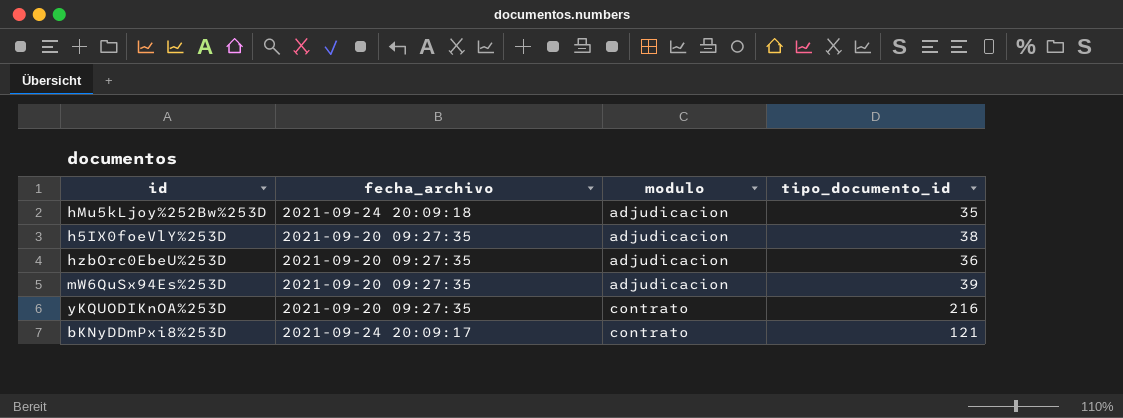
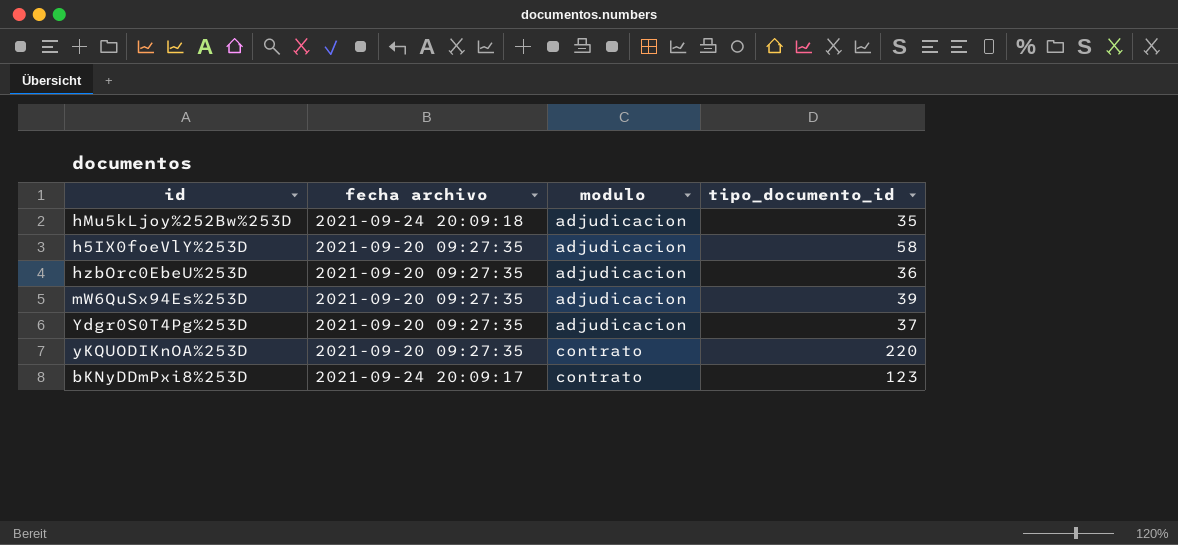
column name: fecha_archivo -> fecha archivo
h5IX0foeVlY%253D | tipo_documento_id: 38 -> 58
row Ydgr0S0T4Pg%253D: none -> 2021-09-20 09:27:35 | adjudicacion | 37
yKQUODIKnOA%253D | tipo_documento_id: 216 -> 220
bKNyDDmPxi8%253D | tipo_documento_id: 121 -> 123

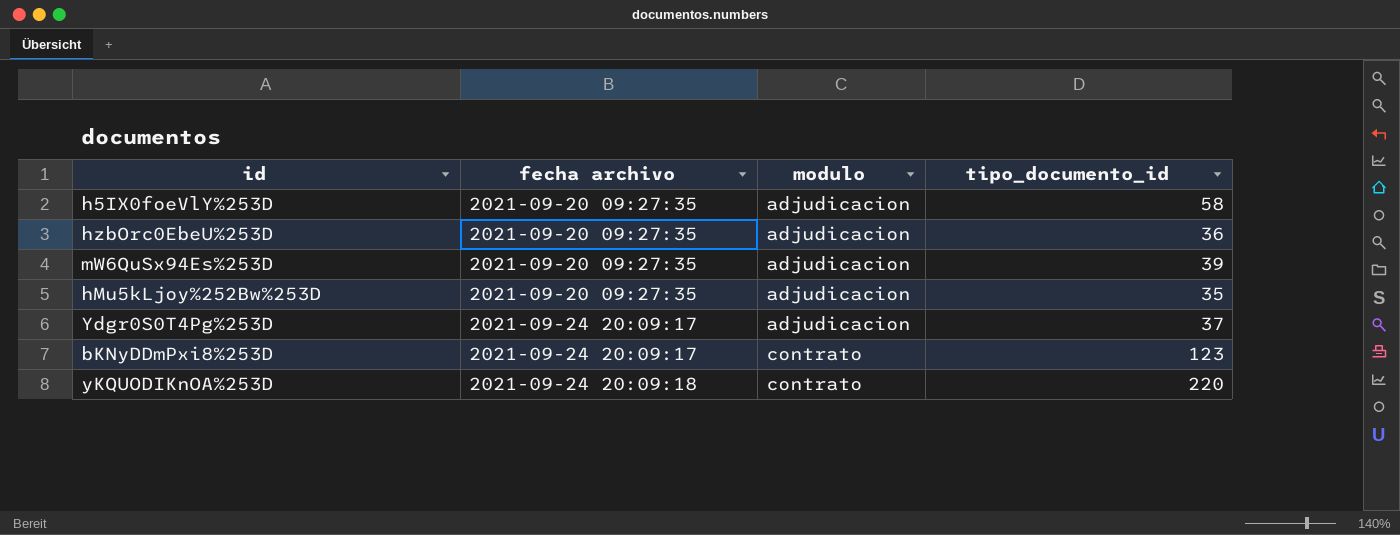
row order: modulo ascending -> fecha archivo ascending
hMu5kLjoy%252Bw%253D | fecha archivo: 2021-09-24 20:09:18 -> 2021-09-20 09:27:35
Ydgr0S0T4Pg%253D | fecha archivo: 2021-09-20 09:27:35 -> 2021-09-24 20:09:17
yKQUODIKnOA%253D | fecha archivo: 2021-09-20 09:27:35 -> 2021-09-24 20:09:18

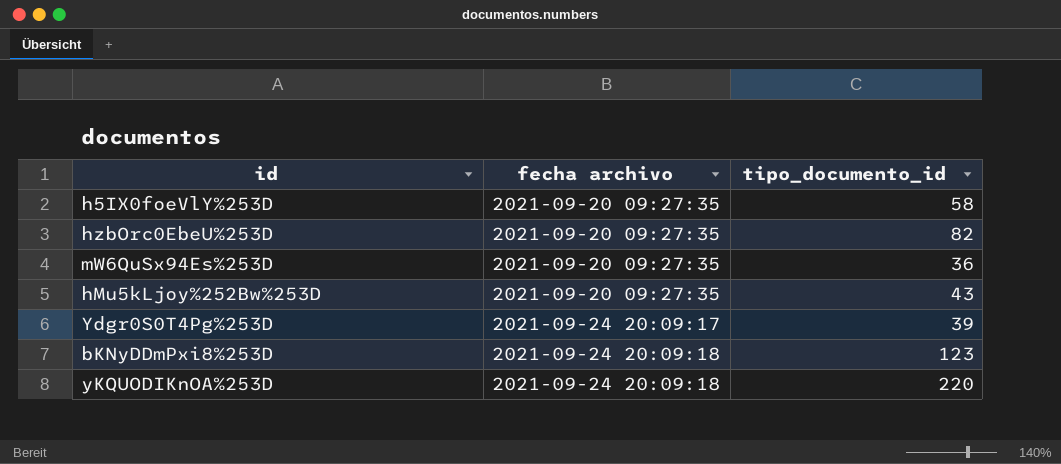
column modulo | position: 3 -> none
hzbOrc0EbeU%253D | tipo_documento_id: 36 -> 82
mW6QuSx94Es%253D | tipo_documento_id: 39 -> 36
hMu5kLjoy%252Bw%253D | tipo_documento_id: 35 -> 43
Ydgr0S0T4Pg%253D | tipo_documento_id: 37 -> 39
bKNyDDmPxi8%253D | fecha archivo: 2021-09-24 20:09:17 -> 2021-09-24 20:09:18

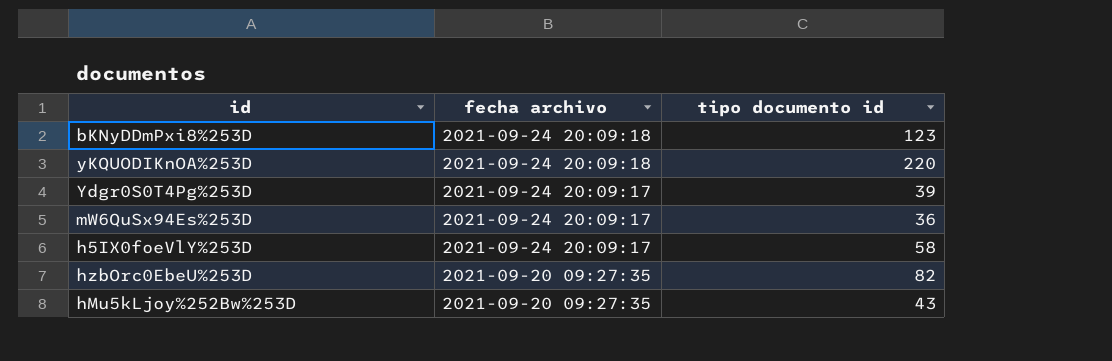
row order: fecha archivo ascending -> fecha archivo descending
column name: tipo_documento_id -> tipo documento id
mW6QuSx94Es%253D | fecha archivo: 2021-09-20 09:27:35 -> 2021-09-24 20:09:17
h5IX0foeVlY%253D | fecha archivo: 2021-09-20 09:27:35 -> 2021-09-24 20:09:17

